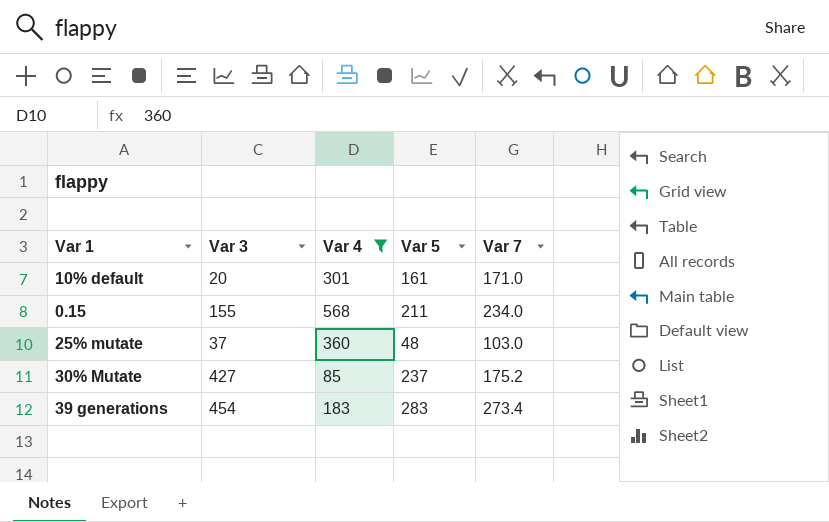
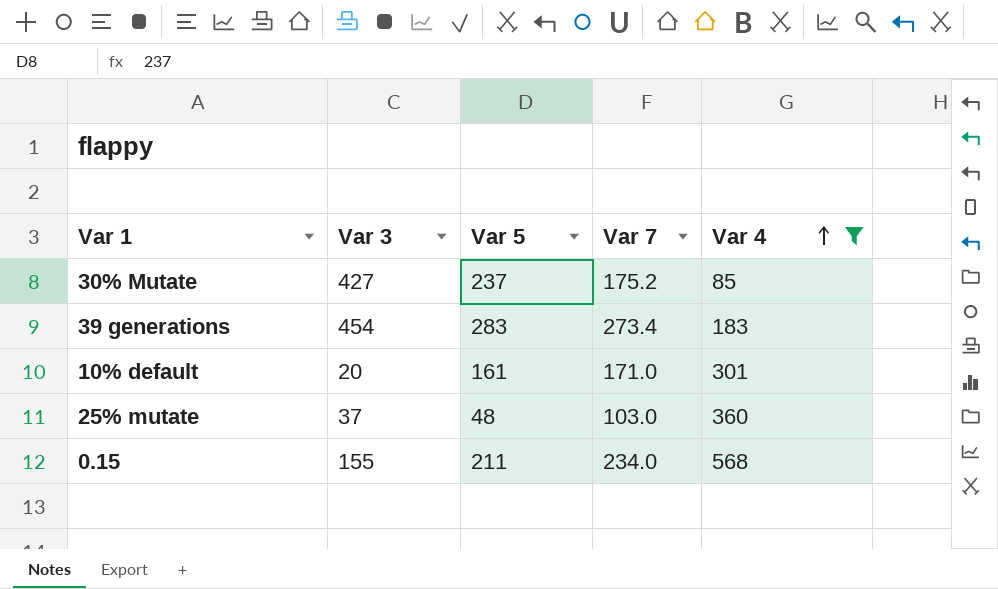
row order: none -> Var 4 ascending
column Var 4 | position: 3 -> 5

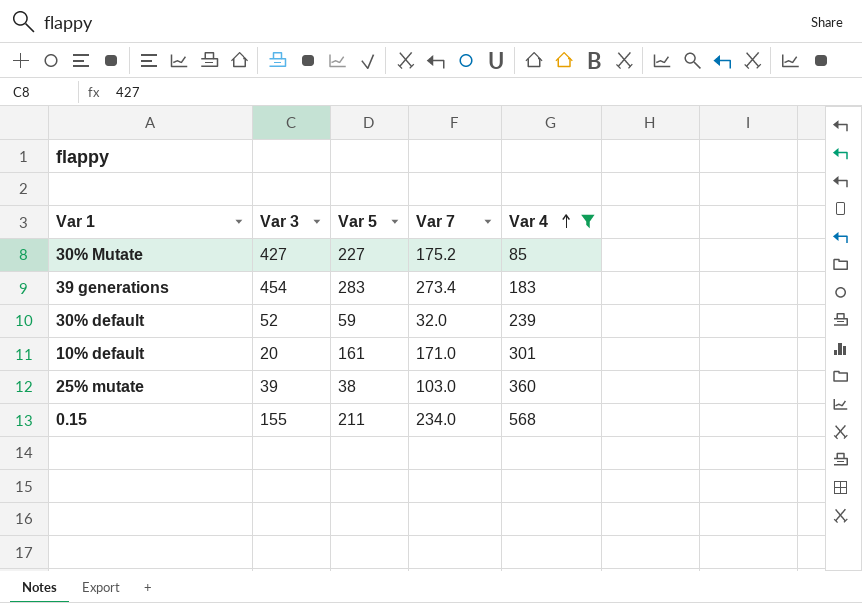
30% Mutate | Var 5: 237 -> 227
row 30% default: none -> 52 | 59 | 32.0 | 239
25% mutate | Var 3: 37 -> 39
25% mutate | Var 5: 48 -> 38

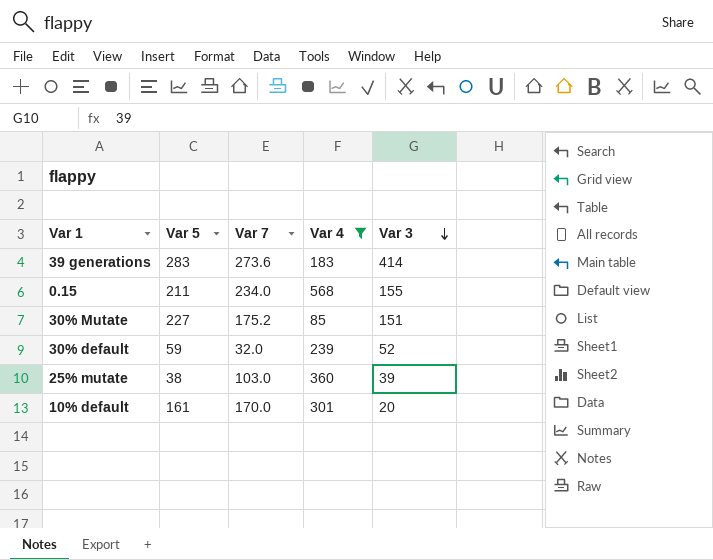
row order: Var 4 ascending -> Var 3 descending
column Var 3 | position: 2 -> 5
39 generations | Var 7: 273.4 -> 273.6
39 generations | Var 3: 454 -> 414
30% Mutate | Var 3: 427 -> 151
10% default | Var 7: 171.0 -> 170.0

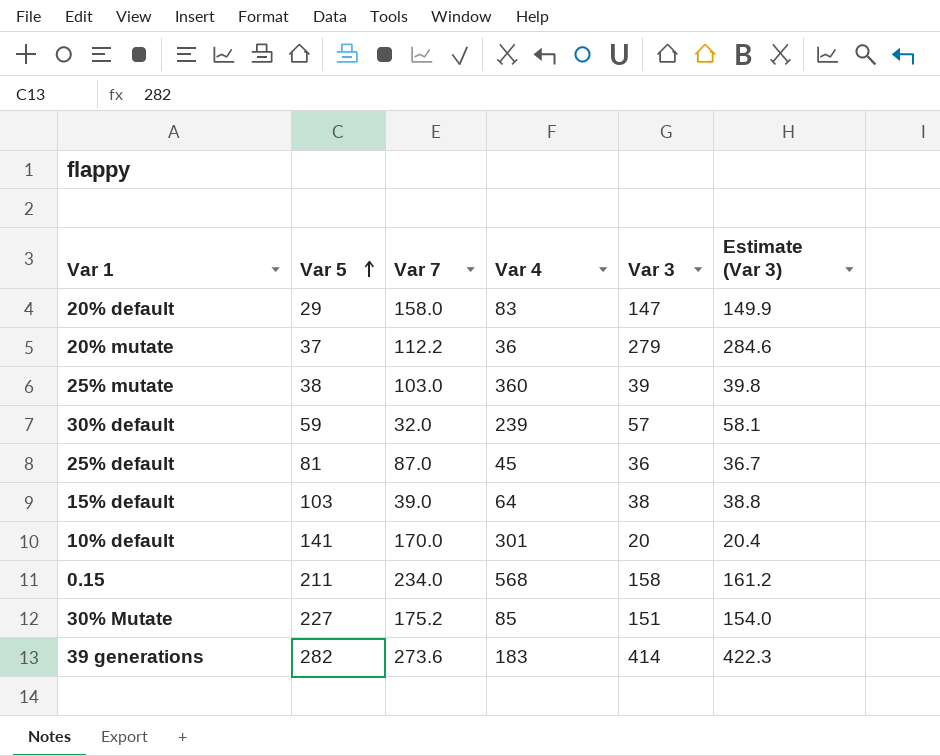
filter: Var 4 >= 85 -> none
row order: Var 3 descending -> Var 5 ascending
column Estimate (Var 3) | formula: none -> [Var 3] * 1.02
30% default | Var 3: 52 -> 57
10% default | Var 5: 161 -> 141
0.15 | Var 3: 155 -> 158
39 generations | Var 5: 283 -> 282

